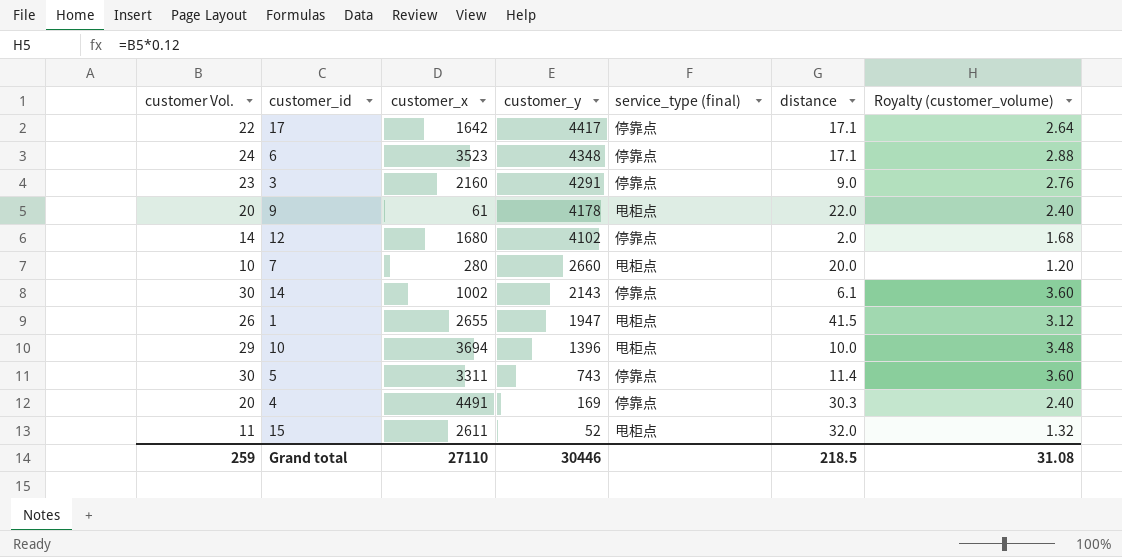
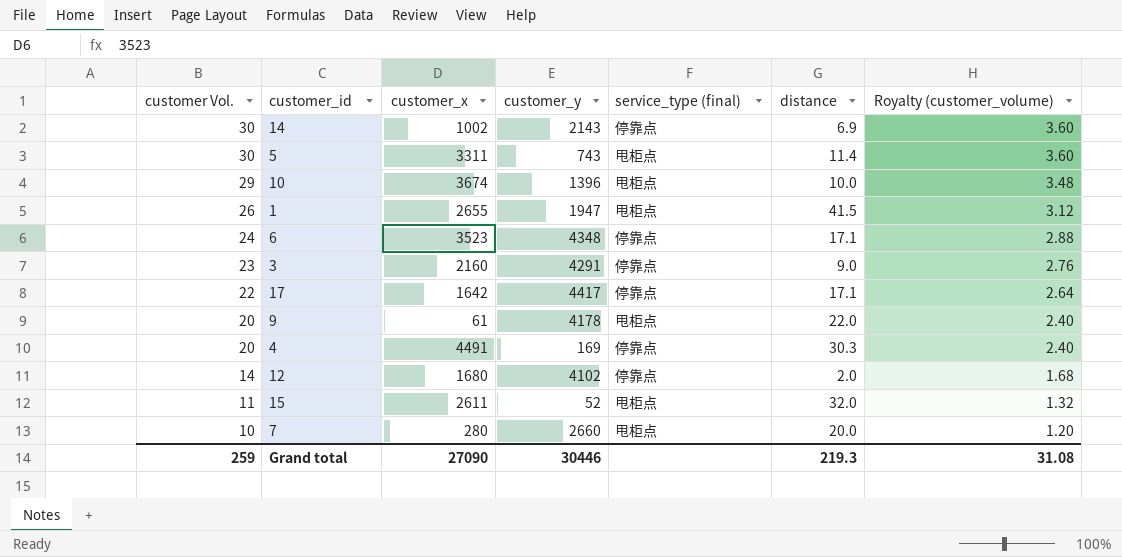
row order: customer_y descending -> customer Vol. descending
14 | distance: 6.1 -> 6.9
5 | service_type (final): 停靠点 -> 甩柜点
10 | customer_x: 3694 -> 3674
Grand total | customer_x: 27110 -> 27090
Grand total | distance: 218.5 -> 219.3

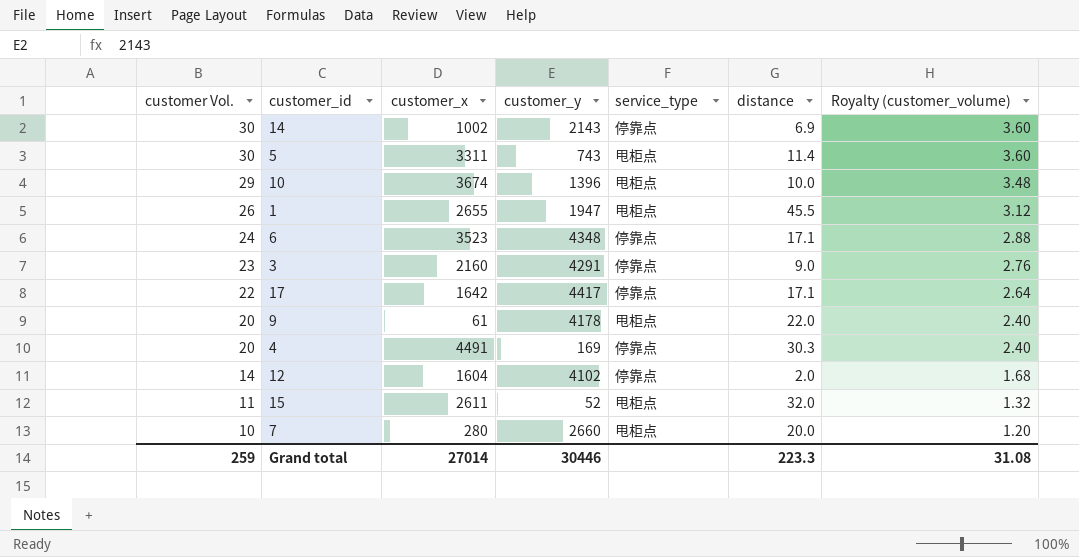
column name: service_type (final) -> service_type
1 | distance: 41.5 -> 45.5
12 | customer_x: 1680 -> 1604
Grand total | customer_x: 27090 -> 27014
Grand total | distance: 219.3 -> 223.3

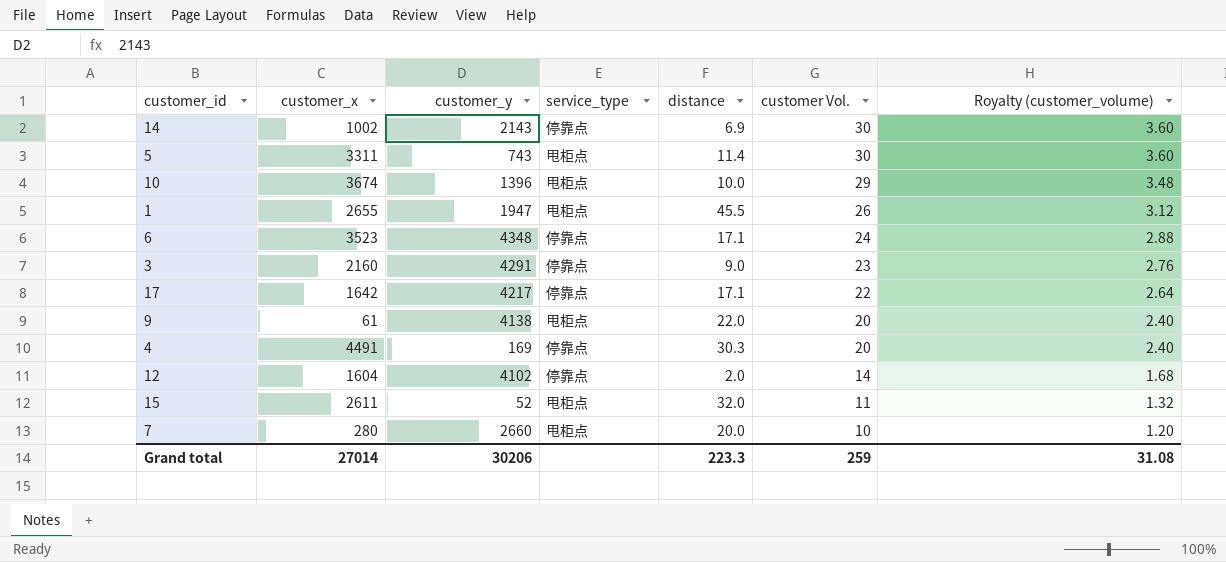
column customer Vol. | position: 1 -> 6
17 | customer_y: 4417 -> 4217
9 | customer_y: 4178 -> 4138
Grand total | customer_y: 30446 -> 30206

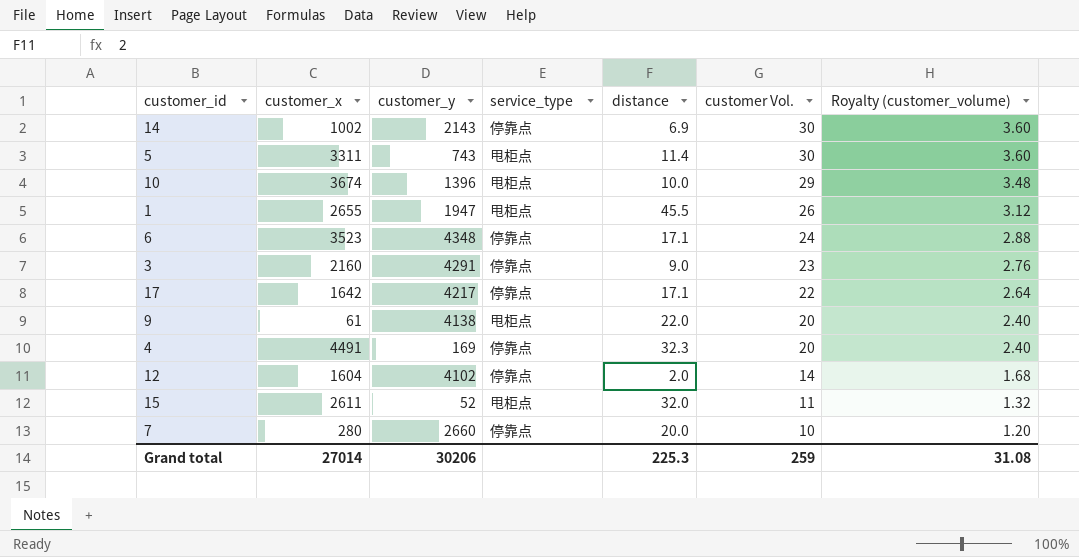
4 | distance: 30.3 -> 32.3
7 | service_type: 甩柜点 -> 停靠点
Grand total | distance: 223.3 -> 225.3

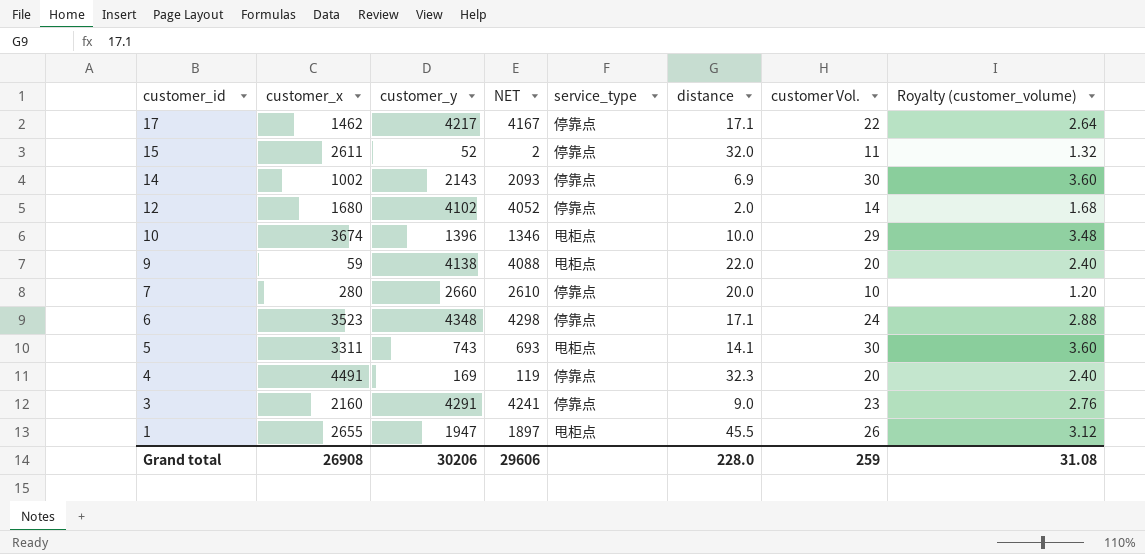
row order: customer Vol. descending -> customer_id descending
column NET | formula: none -> [customer_y] - 50
17 | customer_x: 1642 -> 1462
15 | service_type: 甩柜点 -> 停靠点
12 | customer_x: 1604 -> 1680
9 | customer_x: 61 -> 59
5 | distance: 11.4 -> 14.1
Grand total | customer_x: 27014 -> 26908
Grand total | distance: 225.3 -> 228.0

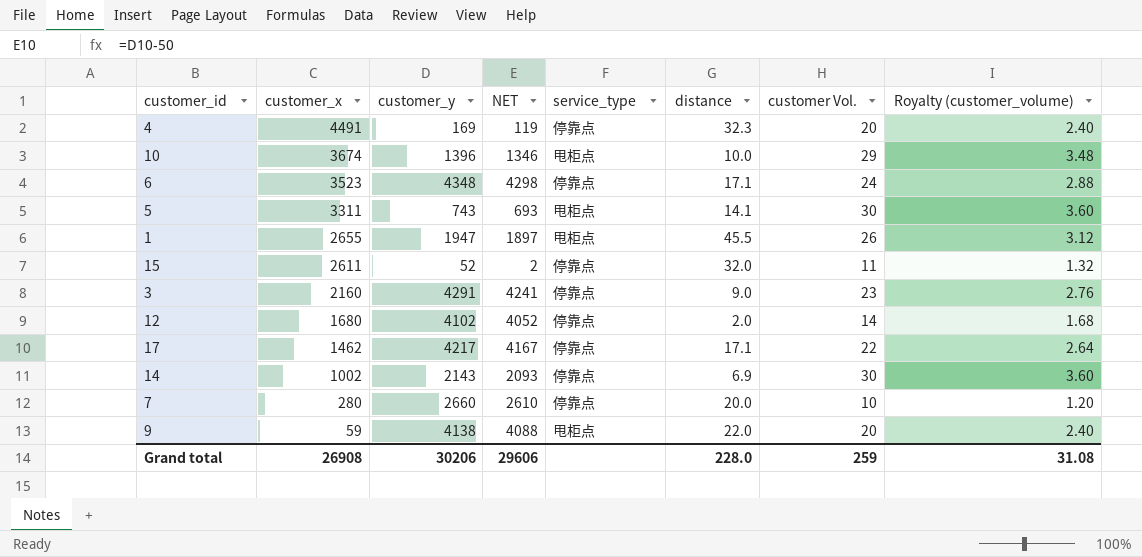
row order: customer_id descending -> customer_x descending

